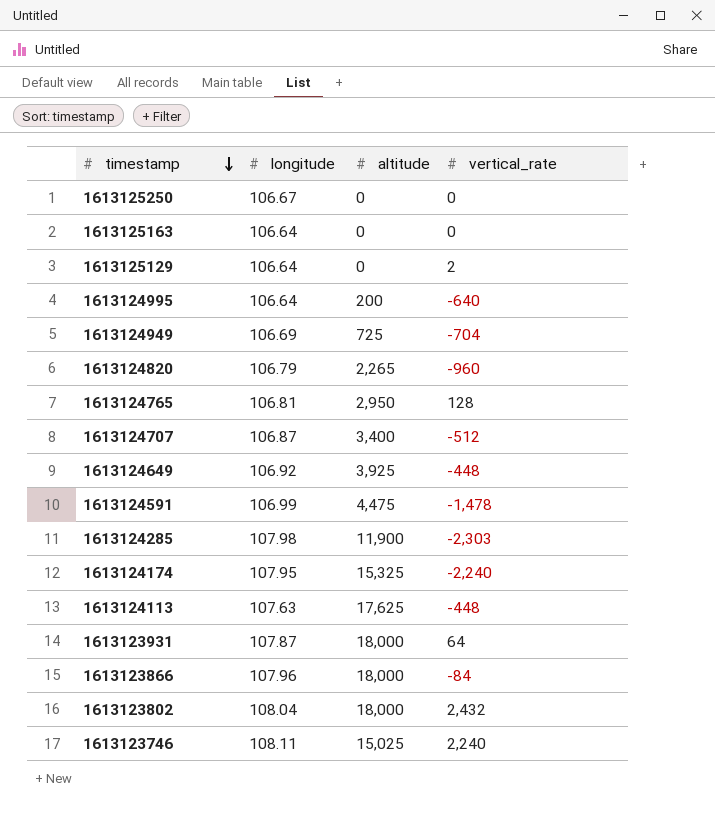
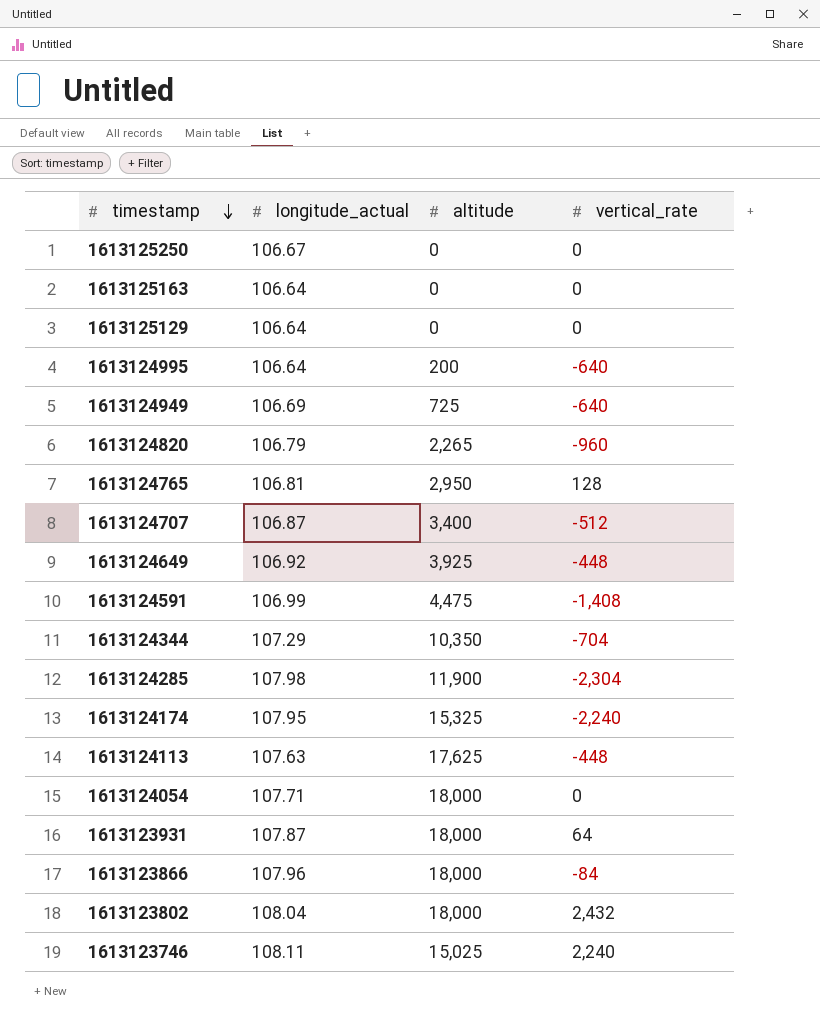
column name: longitude -> longitude_actual
1613125129 | vertical_rate: 2 -> 0
1613124949 | vertical_rate: -704 -> -640
1613124591 | vertical_rate: -1,478 -> -1,408
row 1613124344: none -> 107.29 | 10,350 | -704
1613124285 | vertical_rate: -2,303 -> -2,304
row 1613124054: none -> 107.71 | 18,000 | 0

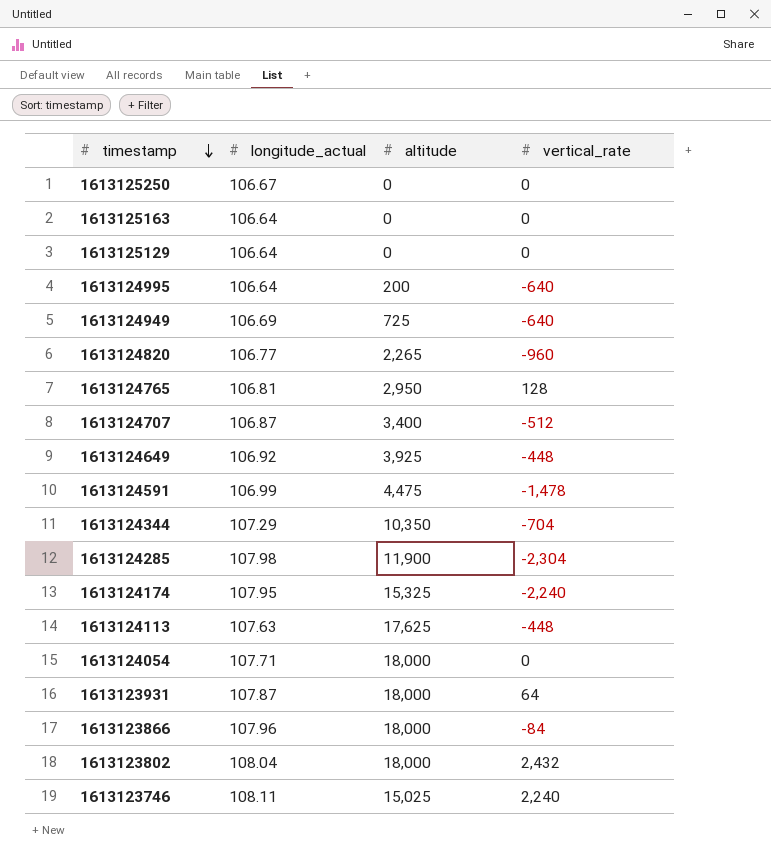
1613124820 | longitude_actual: 106.79 -> 106.77
1613124591 | vertical_rate: -1,408 -> -1,478

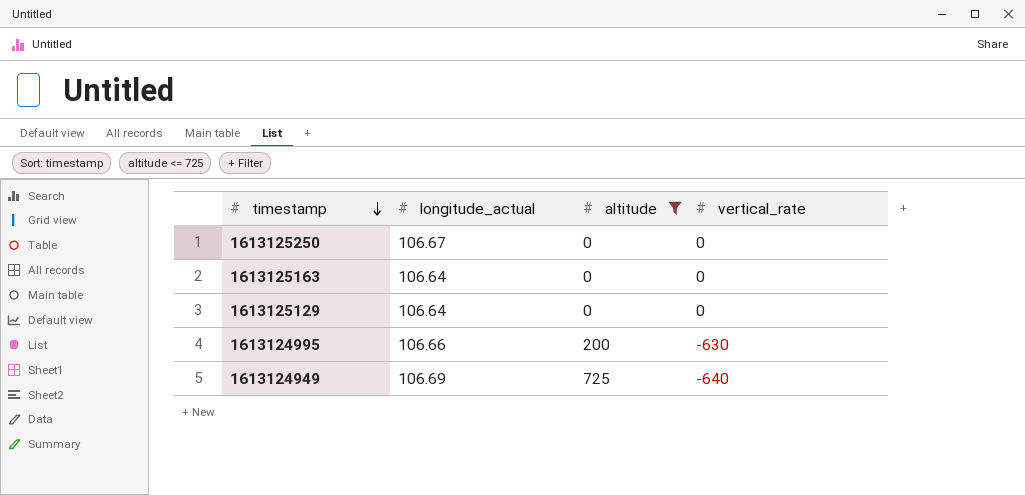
filter: none -> altitude <= 725
1613124995 | longitude_actual: 106.64 -> 106.66
1613124995 | vertical_rate: -640 -> -630

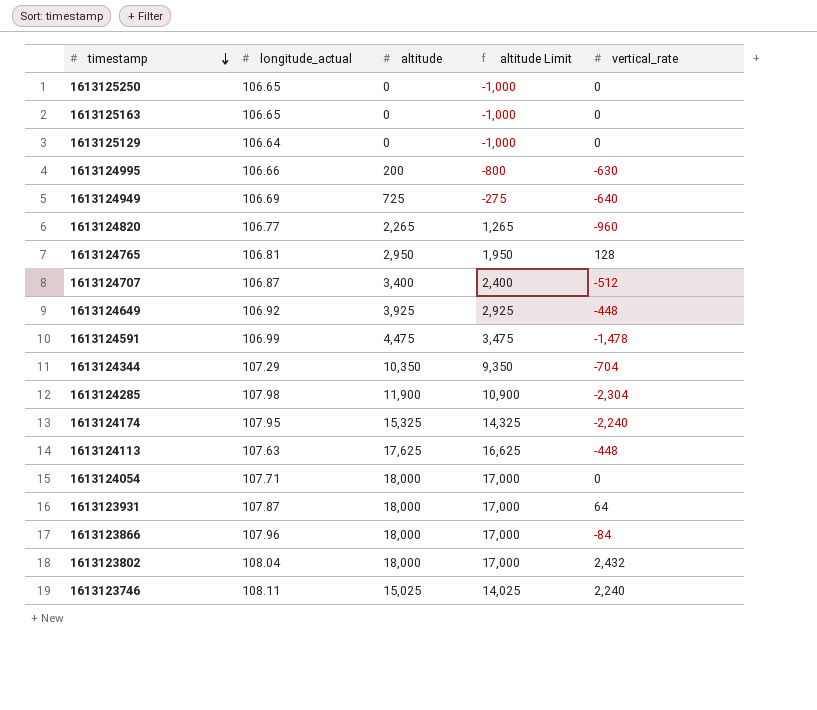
filter: altitude <= 725 -> none
column altitude Limit | formula: none -> [altitude] - 1000
1613125250 | longitude_actual: 106.67 -> 106.65
1613125163 | longitude_actual: 106.64 -> 106.65

